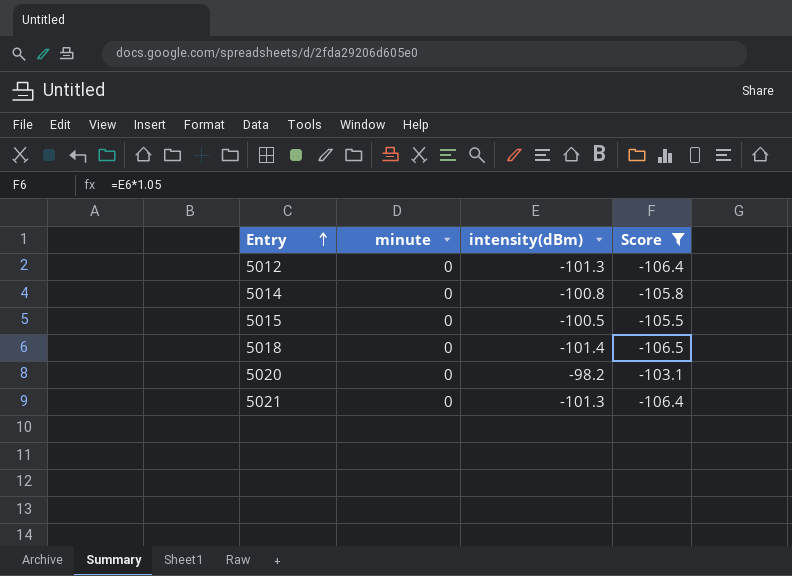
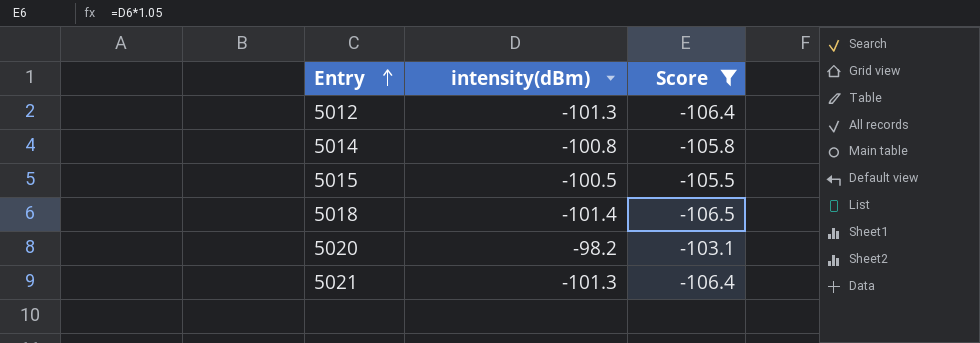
column minute | position: 2 -> none

